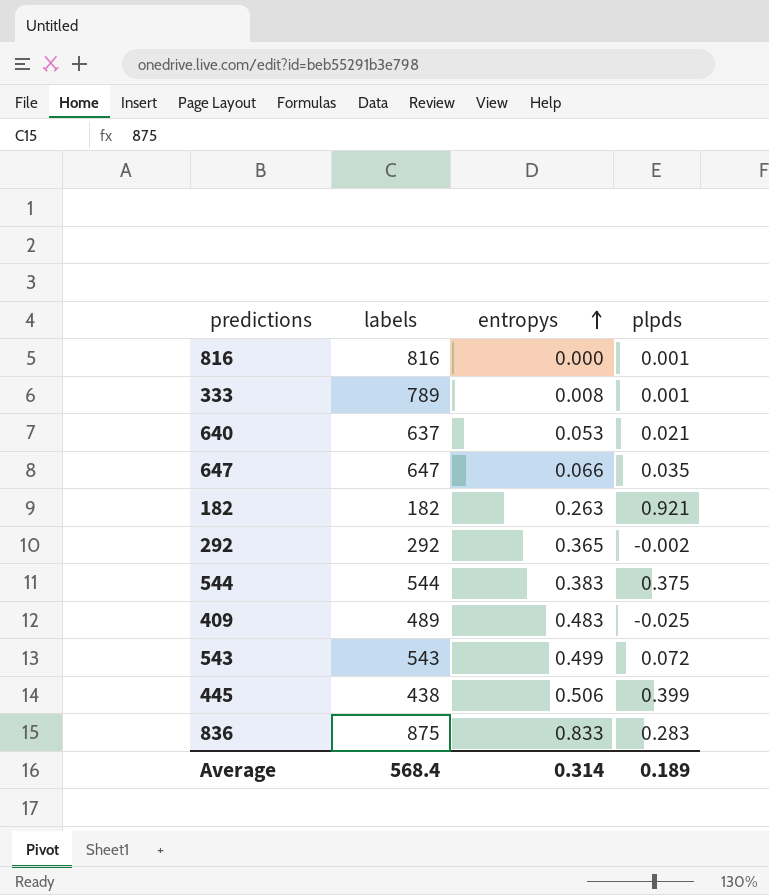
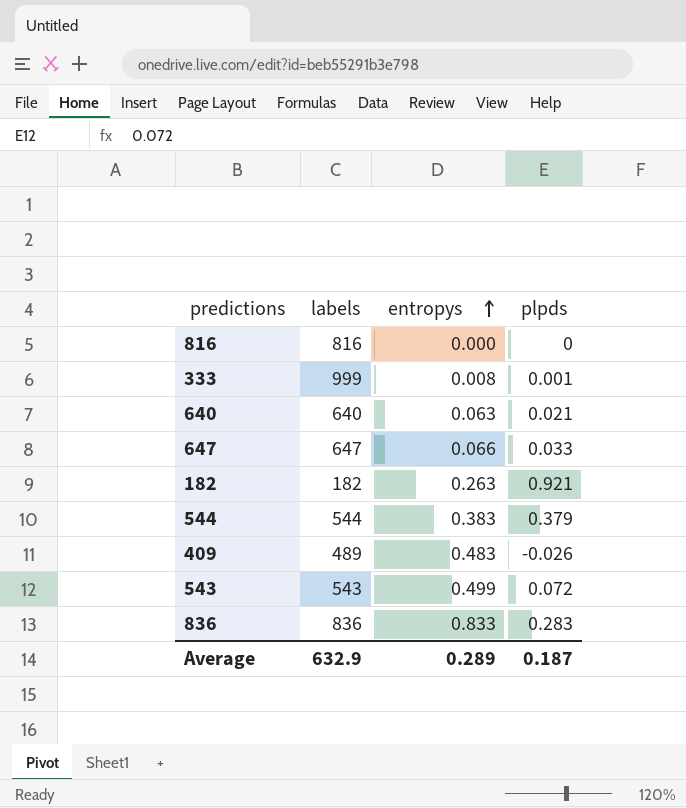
row 292: 292 | 0.365 | -0.002 -> none
row 445: 438 | 0.506 | 0.399 -> none
816 | plpds: 0.001 -> 0
333 | labels: 789 -> 999
640 | labels: 637 -> 640
640 | entropys: 0.053 -> 0.063
647 | plpds: 0.035 -> 0.033
544 | plpds: 0.375 -> 0.379
409 | plpds: -0.025 -> -0.026
836 | labels: 875 -> 836
Average | labels: 568.4 -> 632.9
Average | entropys: 0.314 -> 0.289
Average | plpds: 0.189 -> 0.187

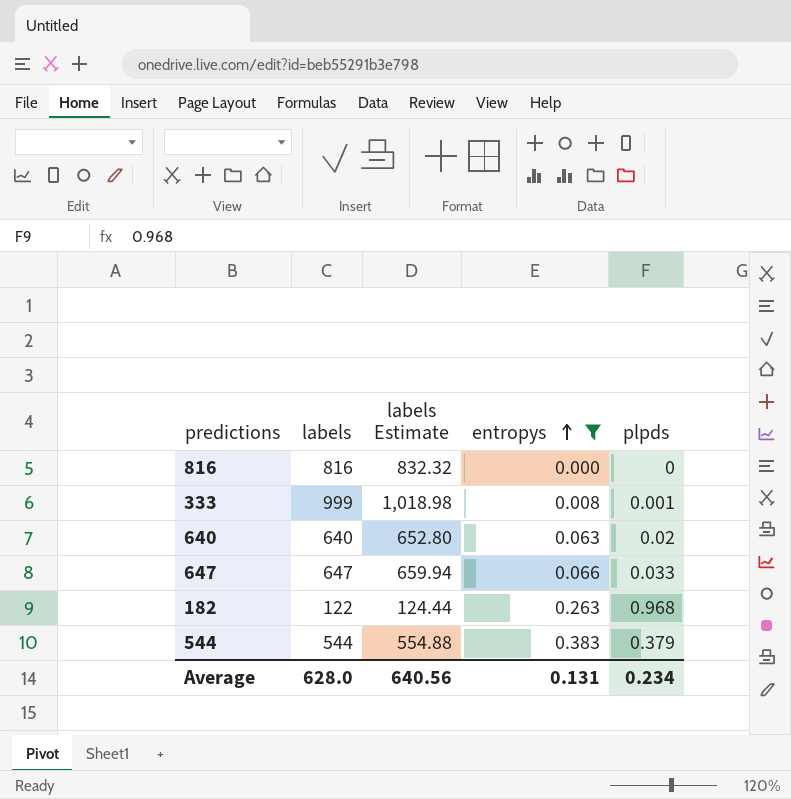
filter: none -> entropys <= 0.383
column labels Estimate | formula: none -> [labels] * 1.02
640 | plpds: 0.021 -> 0.02
182 | labels: 182 -> 122
182 | plpds: 0.921 -> 0.968
Average | labels: 632.9 -> 628.0
Average | entropys: 0.289 -> 0.131
Average | plpds: 0.187 -> 0.234

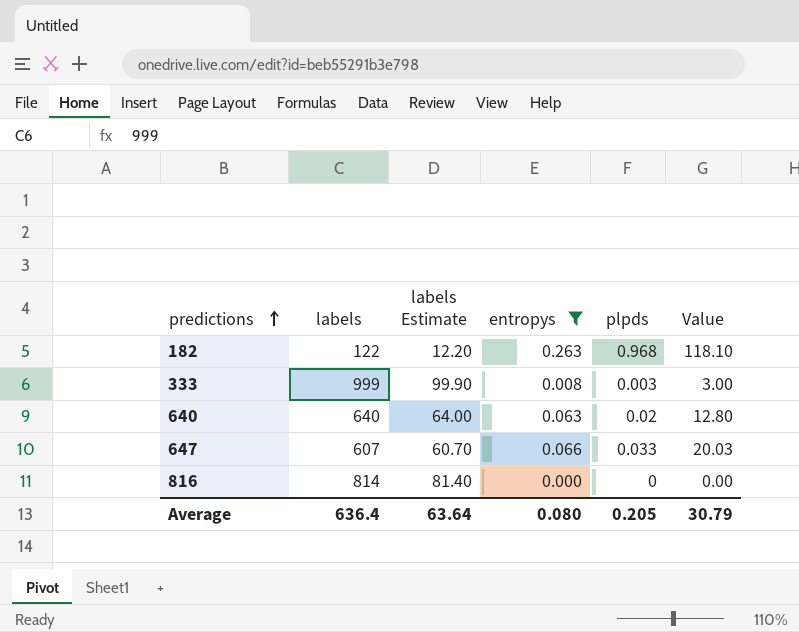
row order: entropys ascending -> predictions ascending
column labels Estimate | formula: [labels] * 1.02 -> [labels] * 0.1
column Value | formula: none -> [labels] * [plpds]
row 544: 544 | 554.88 | 0.383 | 0.379 -> none
333 | plpds: 0.001 -> 0.003
647 | labels: 647 -> 607
816 | labels: 816 -> 814
Average | labels: 628.0 -> 636.4
Average | labels Estimate: 640.56 -> 63.64
Average | entropys: 0.131 -> 0.080
Average | plpds: 0.234 -> 0.205

